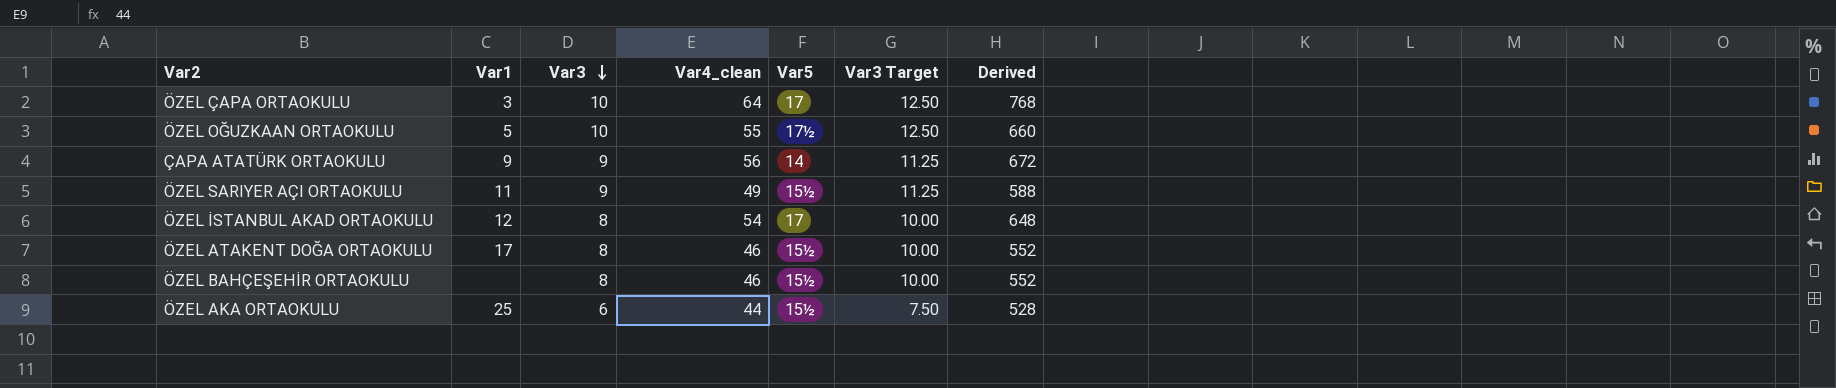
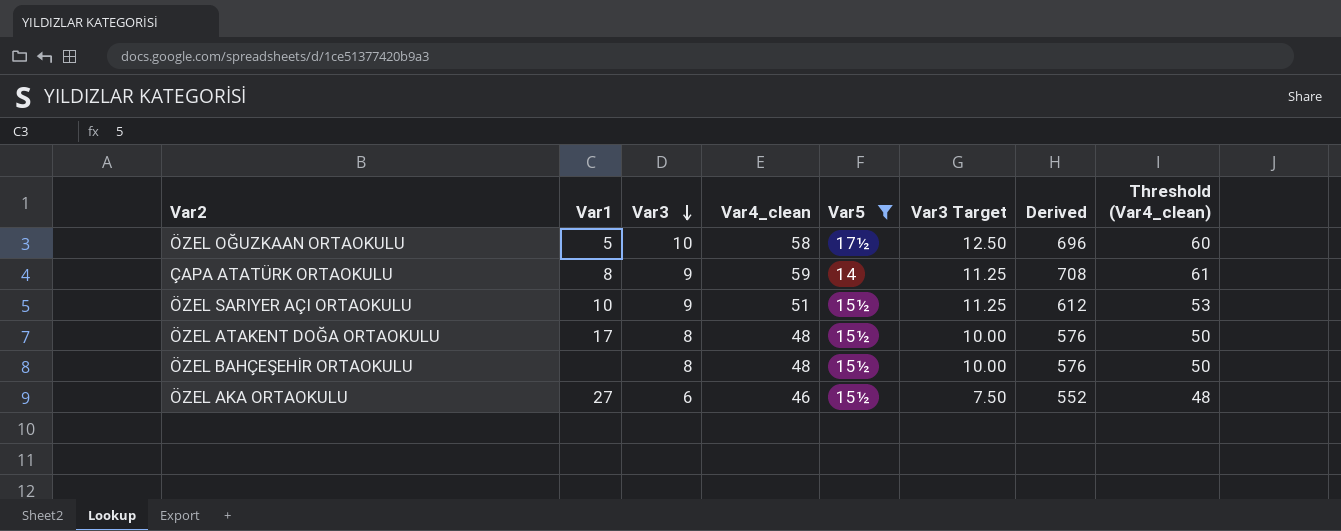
filter: none -> Var5 != 17
column Threshold (Var4_clean) | formula: none -> [Var4_clean] + 2
ÖZEL OĞUZKAAN ORTAOKULU | Var4_clean: 55 -> 58
ÖZEL OĞUZKAAN ORTAOKULU | Derived: 660 -> 696
ÇAPA ATATÜRK ORTAOKULU | Var1: 9 -> 8
ÇAPA ATATÜRK ORTAOKULU | Var4_clean: 56 -> 59
ÇAPA ATATÜRK ORTAOKULU | Derived: 672 -> 708
ÖZEL SARIYER AÇI ORTAOKULU | Var1: 11 -> 10
ÖZEL SARIYER AÇI ORTAOKULU | Var4_clean: 49 -> 51
ÖZEL SARIYER AÇI ORTAOKULU | Derived: 588 -> 612
ÖZEL ATAKENT DOĞA ORTAOKULU | Var4_clean: 46 -> 48
ÖZEL ATAKENT DOĞA ORTAOKULU | Derived: 552 -> 576
ÖZEL BAHÇEŞEHİR ORTAOKULU | Var4_clean: 46 -> 48
ÖZEL BAHÇEŞEHİR ORTAOKULU | Derived: 552 -> 576
ÖZEL AKA ORTAOKULU | Var1: 25 -> 27
ÖZEL AKA ORTAOKULU | Var4_clean: 44 -> 46
ÖZEL AKA ORTAOKULU | Derived: 528 -> 552

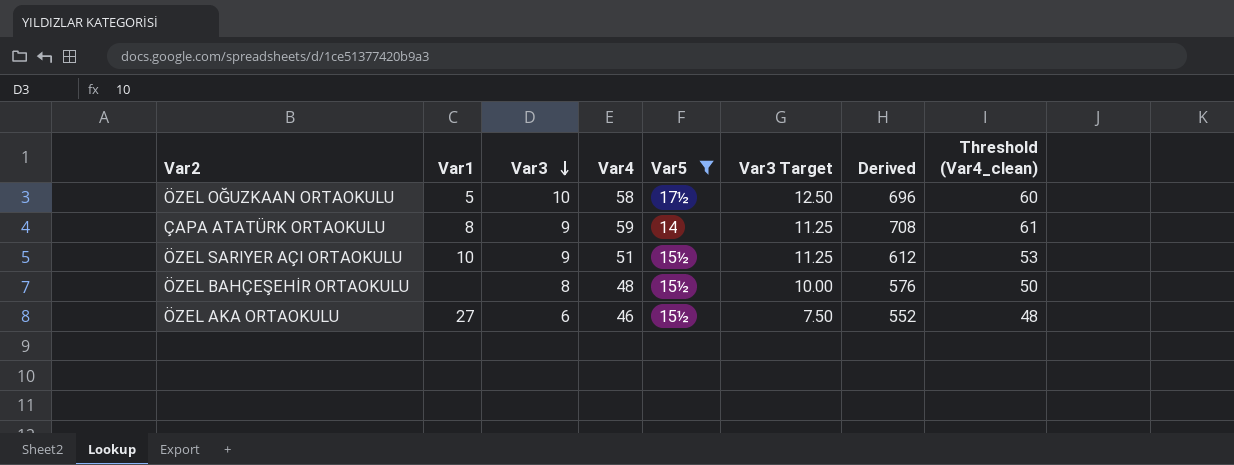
column name: Var4_clean -> Var4
row ÖZEL ATAKENT DOĞA ORTAOKULU: 17 | 8 | 48 | 15½ | 10.00 | 576 | 50 -> none

